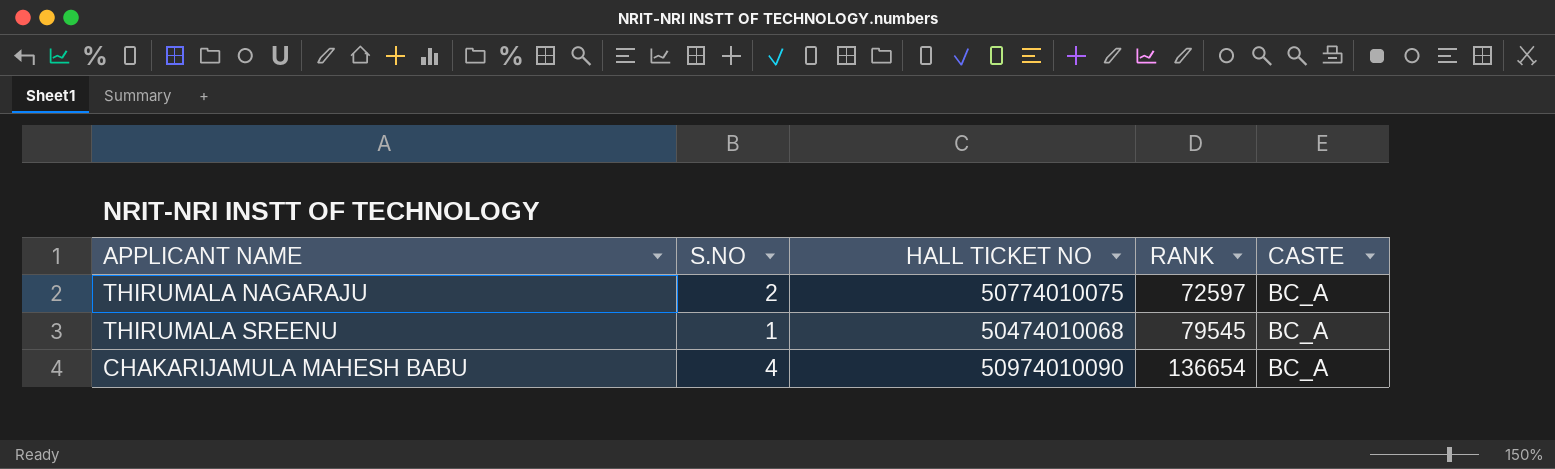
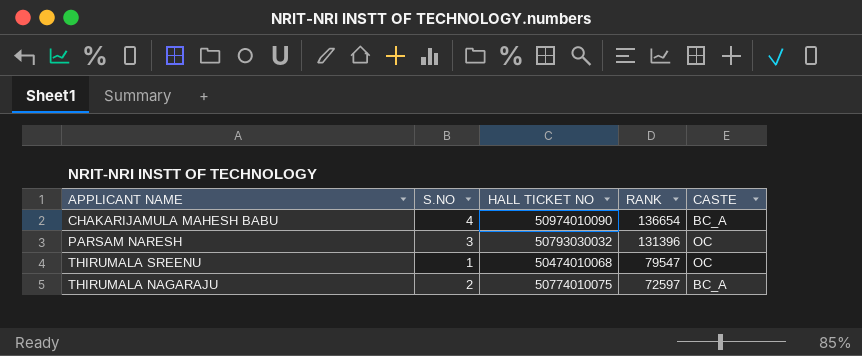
row order: RANK ascending -> RANK descending
row PARSAM NARESH: none -> 3 | 50793030032 | 131396 | OC
THIRUMALA SREENU | RANK: 79545 -> 79547
THIRUMALA SREENU | CASTE: BC_A -> OC

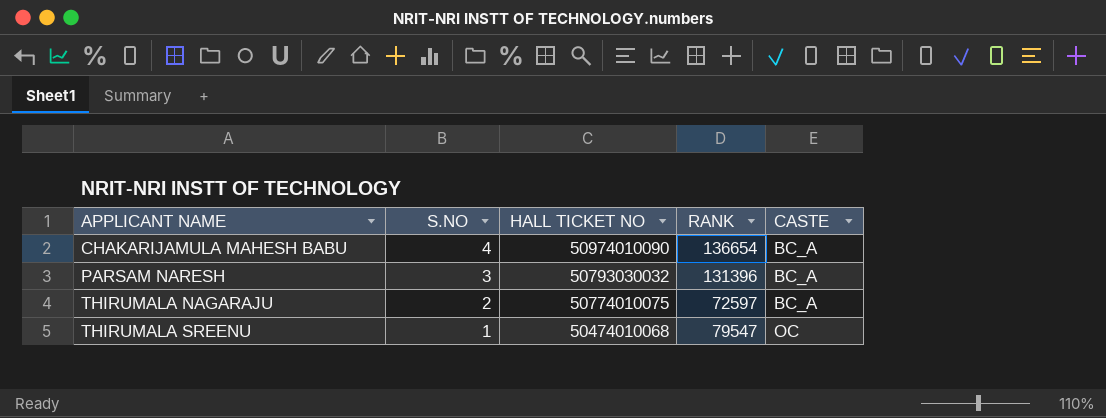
row order: RANK descending -> APPLICANT NAME ascending
PARSAM NARESH | CASTE: OC -> BC_A

